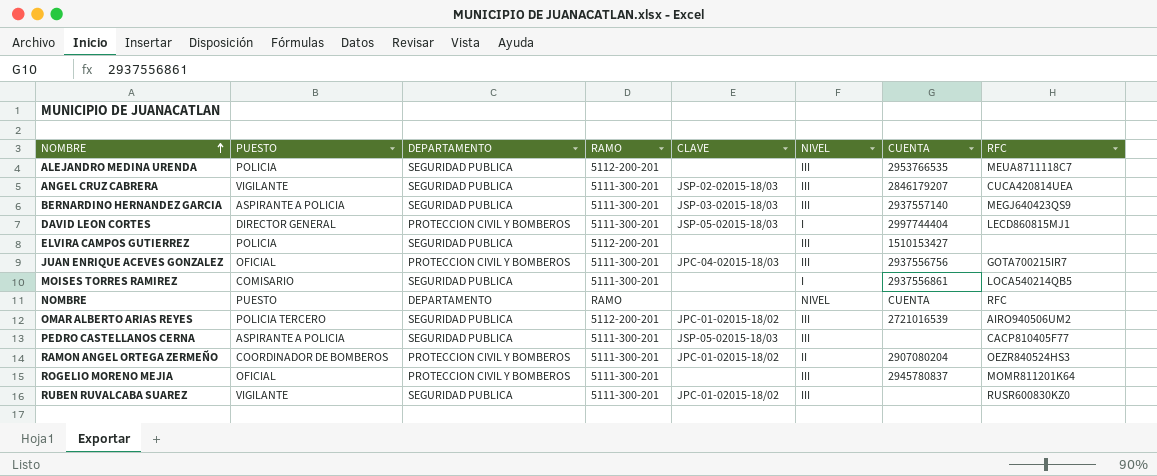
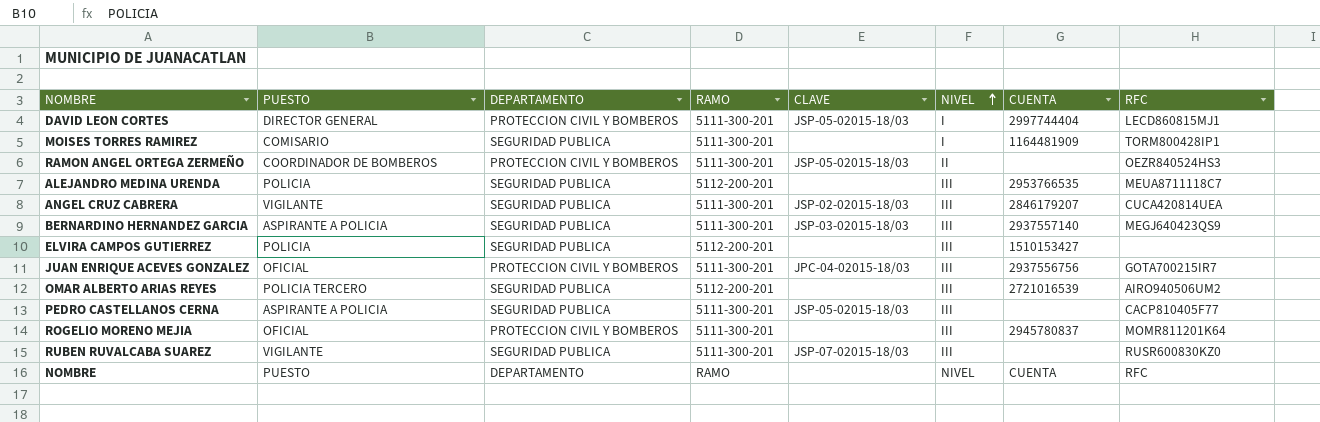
row order: NOMBRE ascending -> NIVEL ascending
MOISES TORRES RAMIREZ | CUENTA: 2937556861 -> 1164481909
MOISES TORRES RAMIREZ | RFC: LOCA540214QB5 -> TORM800428IP1
RAMON ANGEL ORTEGA ZERMEÑO | CLAVE: JPC-01-02015-18/02 -> JSP-05-02015-18/03
RAMON ANGEL ORTEGA ZERMEÑO | CUENTA: 2907080204 -> none
OMAR ALBERTO ARIAS REYES | CLAVE: JPC-01-02015-18/02 -> none
RUBEN RUVALCABA SUAREZ | CLAVE: JPC-01-02015-18/02 -> JSP-07-02015-18/03

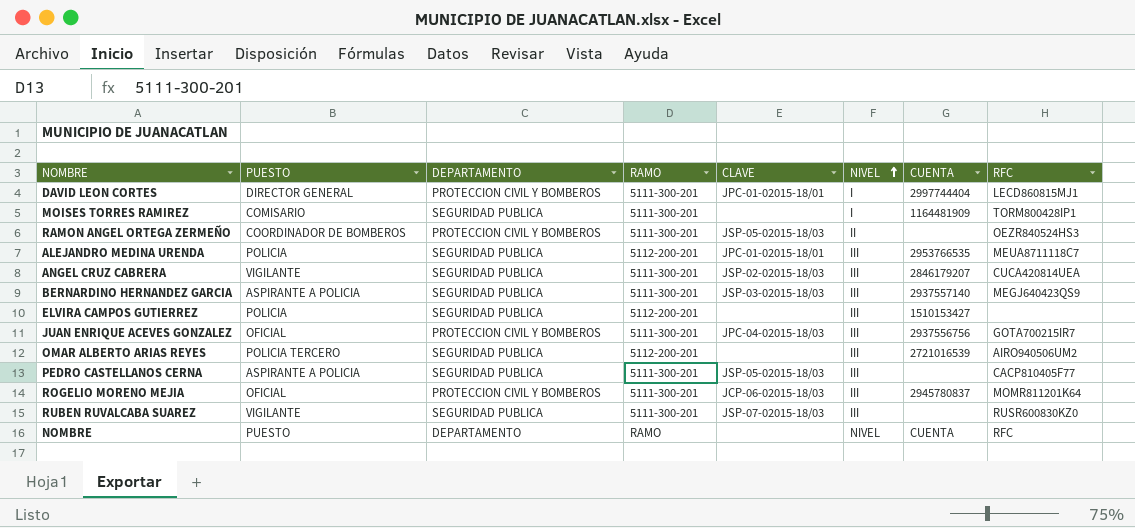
DAVID LEON CORTES | CLAVE: JSP-05-02015-18/03 -> JPC-01-02015-18/01
ALEJANDRO MEDINA URENDA | CLAVE: none -> JPC-01-02015-18/01
ROGELIO MORENO MEJIA | CLAVE: none -> JCP-06-02015-18/03

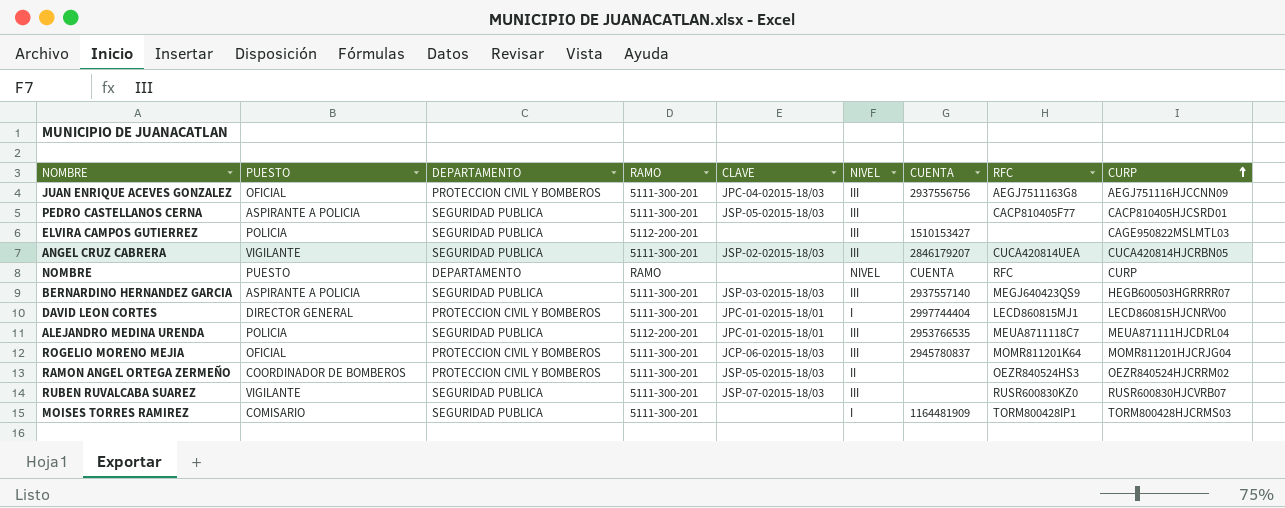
row order: NIVEL ascending -> CURP ascending
column CURP | position: none -> 9
row OMAR ALBERTO ARIAS REYES: POLICIA TERCERO | SEGURIDAD PUBLICA | 5112-200-201 | none | III | 2721016539 | AIRO940506UM2 -> none
JUAN ENRIQUE ACEVES GONZALEZ | RFC: GOTA700215IR7 -> AEGJ7511163G8

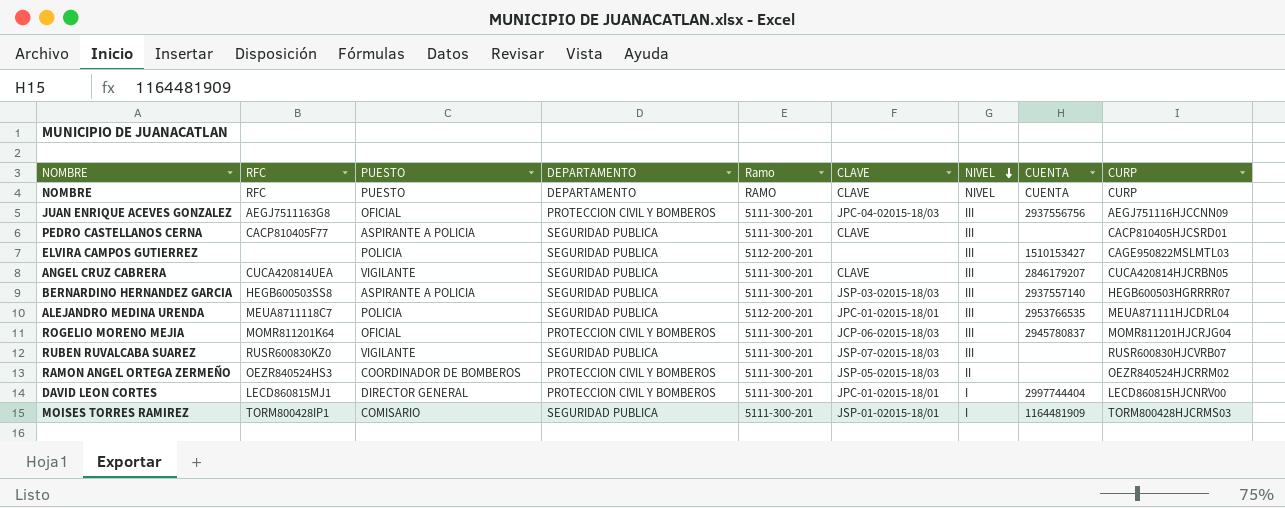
row order: CURP ascending -> NIVEL descending
column RFC | position: 8 -> 2
column name: RAMO -> Ramo
NOMBRE | CLAVE: none -> CLAVE
PEDRO CASTELLANOS CERNA | CLAVE: JSP-05-02015-18/03 -> CLAVE
ANGEL CRUZ CABRERA | CLAVE: JSP-02-02015-18/03 -> CLAVE
BERNARDINO HERNANDEZ GARCIA | RFC: MEGJ640423QS9 -> HEGB600503SS8
MOISES TORRES RAMIREZ | CLAVE: none -> JSP-01-02015-18/01

